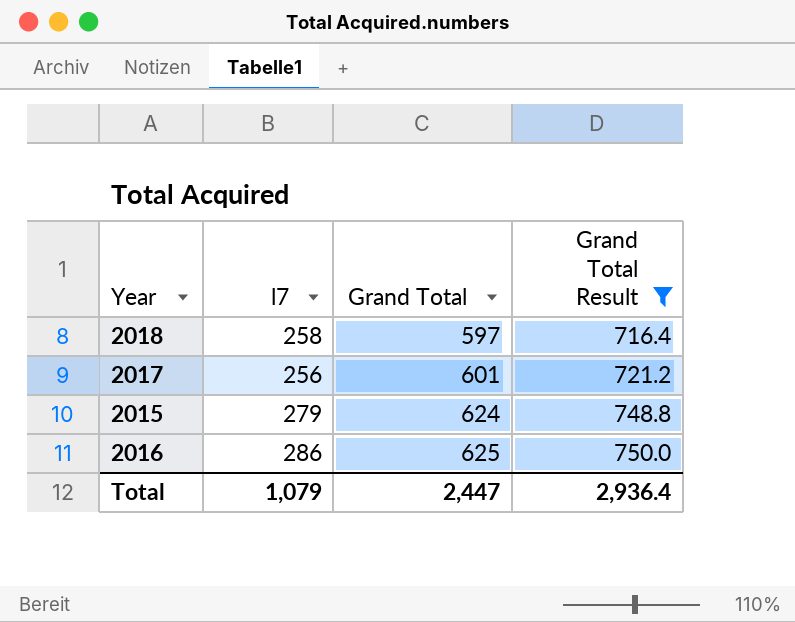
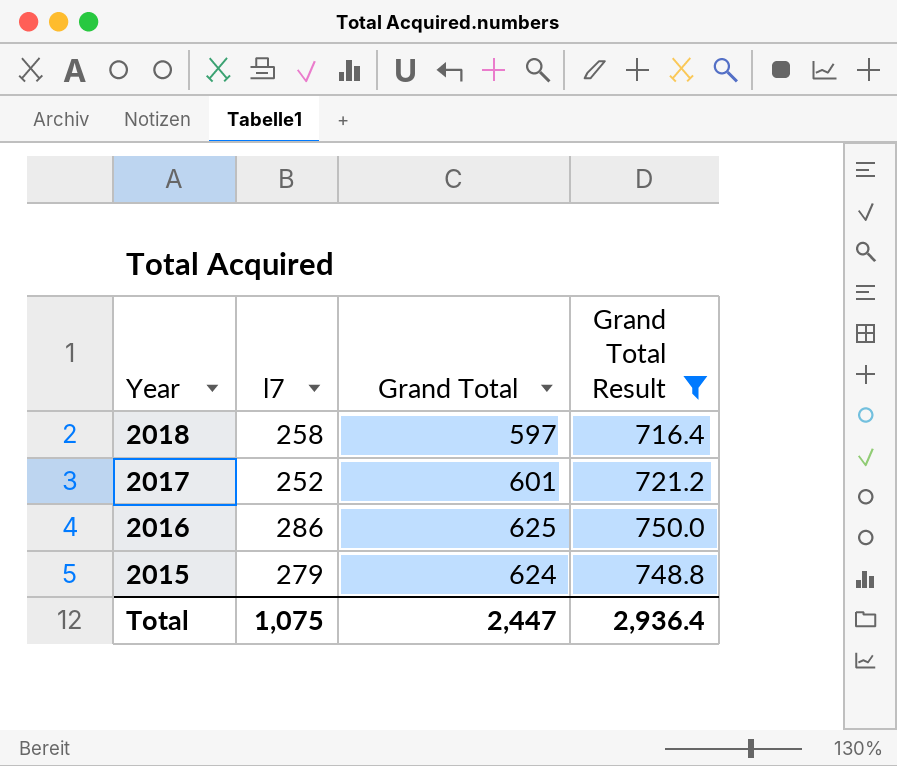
row order: Grand Total ascending -> Year descending
2017 | l7: 256 -> 252
Total | l7: 1,079 -> 1,075

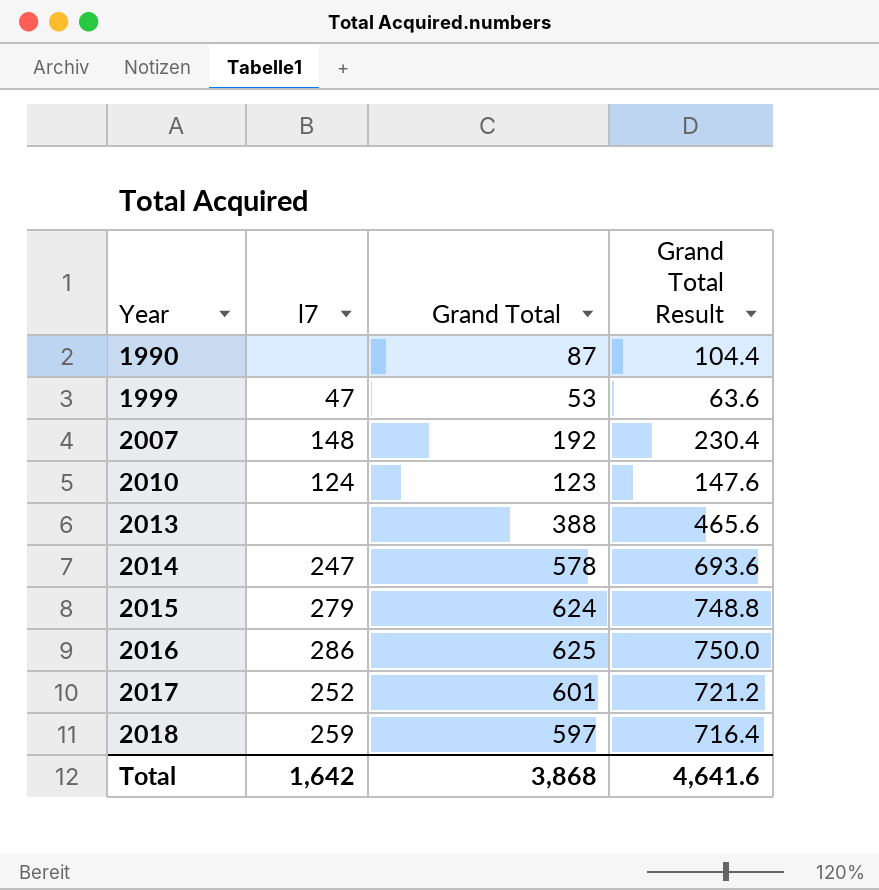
filter: Grand Total Result >= 716.4 -> none
row order: Year descending -> Year ascending
2018 | l7: 258 -> 259
Total | l7: 1,075 -> 1,642
Total | Grand Total: 2,447 -> 3,868
Total | Grand Total Result: 2,936.4 -> 4,641.6

